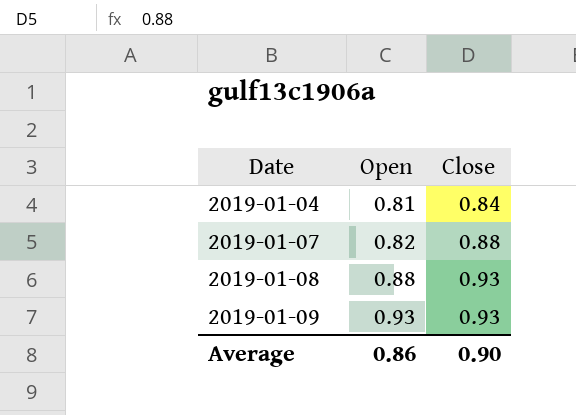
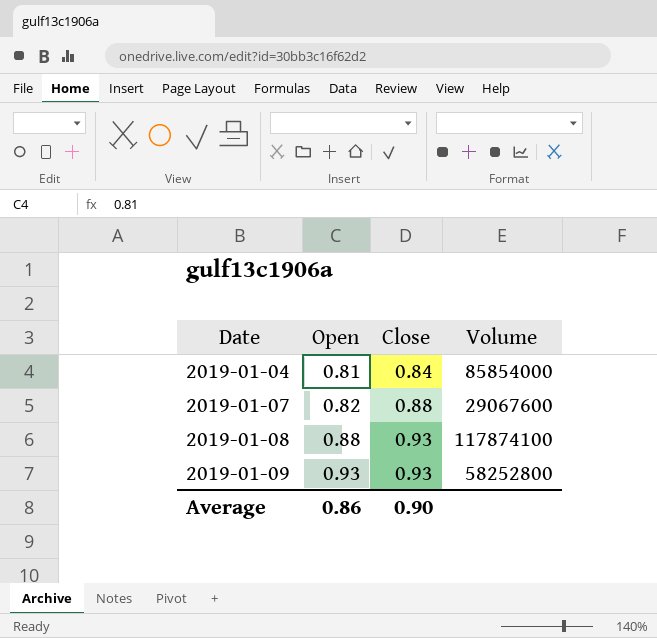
column Volume | position: none -> 4

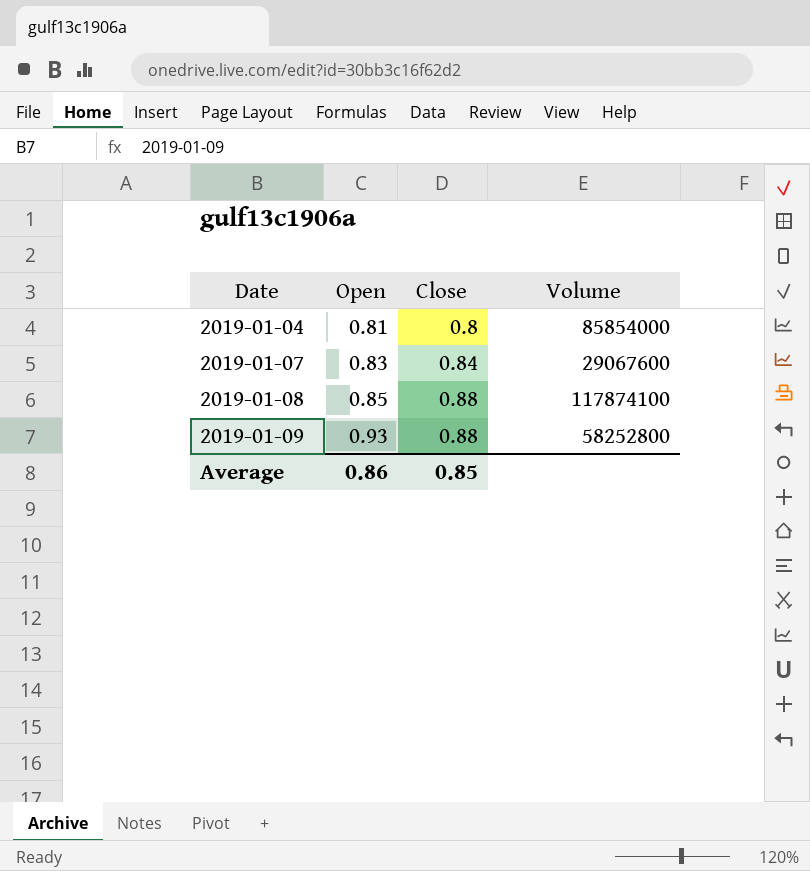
2019-01-04 | Close: 0.84 -> 0.8
2019-01-07 | Open: 0.82 -> 0.83
2019-01-07 | Close: 0.88 -> 0.84
2019-01-08 | Open: 0.88 -> 0.85
2019-01-08 | Close: 0.93 -> 0.88
2019-01-09 | Close: 0.93 -> 0.88
Average | Close: 0.90 -> 0.85

